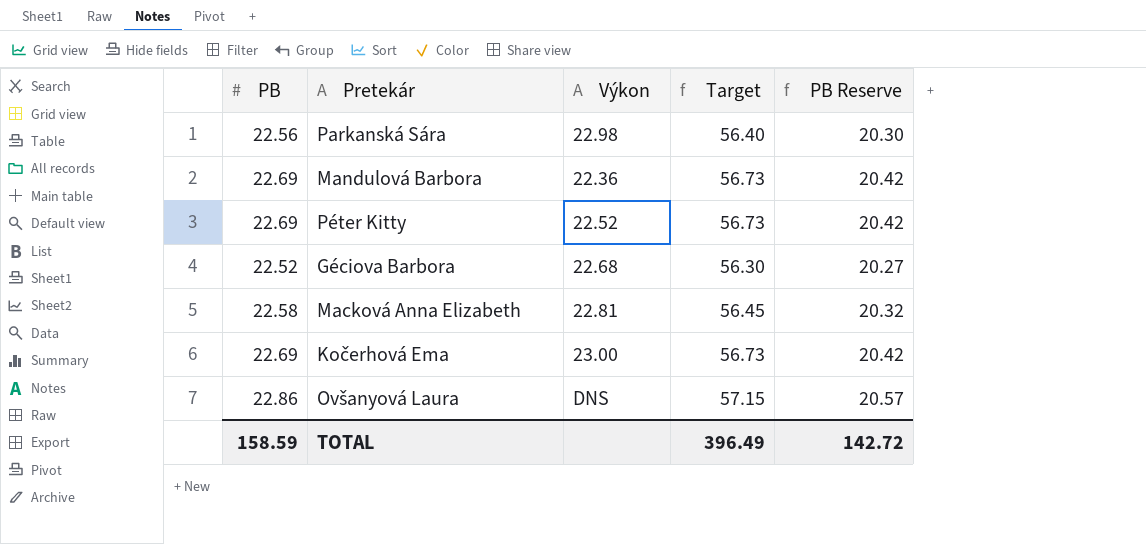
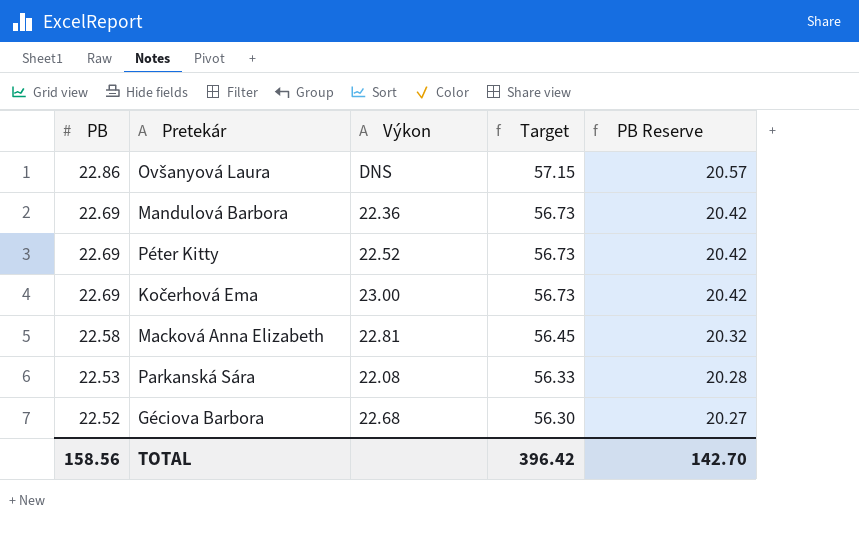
row order: none -> PB descending
Parkanská Sára | PB: 22.56 -> 22.53
Parkanská Sára | Výkon: 22.98 -> 22.08
Parkanská Sára | Target: 56.40 -> 56.33
Parkanská Sára | PB Reserve: 20.30 -> 20.28
TOTAL | PB: 158.59 -> 158.56
TOTAL | Target: 396.49 -> 396.42
TOTAL | PB Reserve: 142.72 -> 142.70

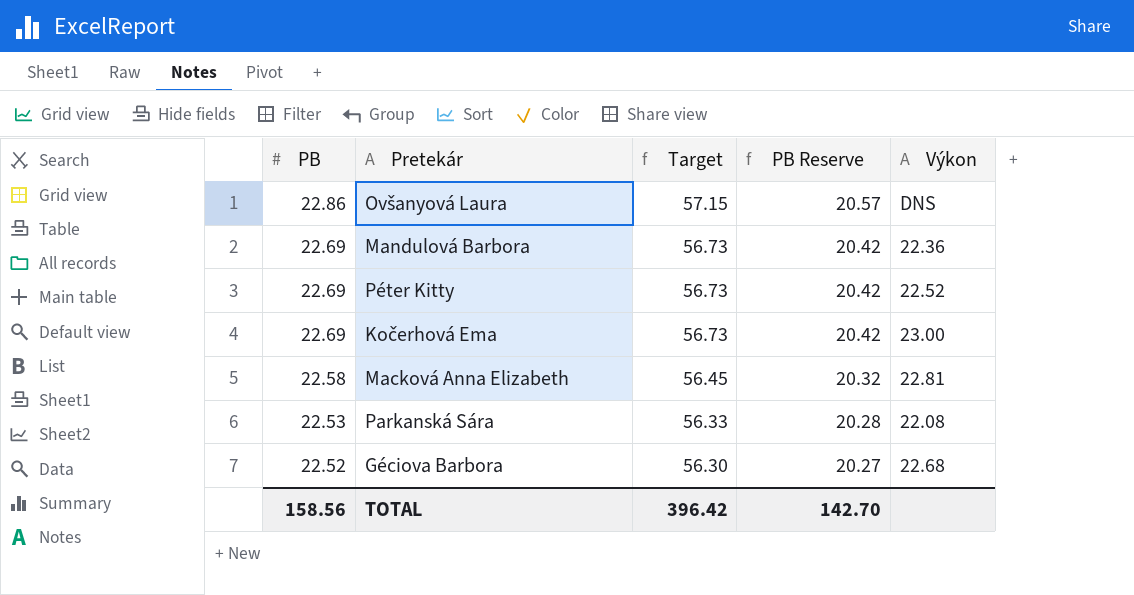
column Výkon | position: 3 -> 5

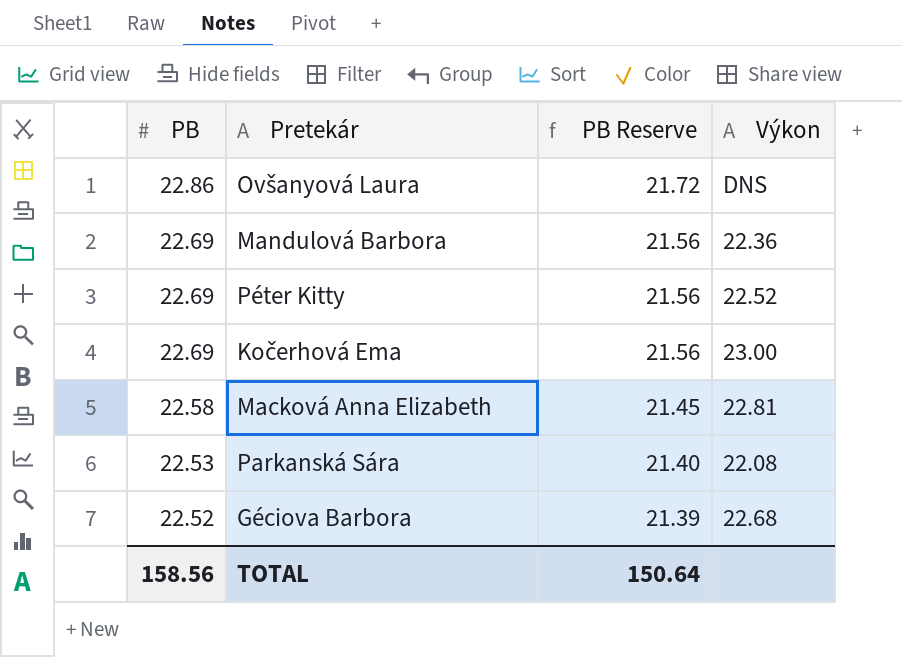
column Target | formula: [PB] * 2.5 -> none
column PB Reserve | formula: [PB] * 0.9 -> [PB] * 0.95
TOTAL | PB Reserve: 142.70 -> 150.64

